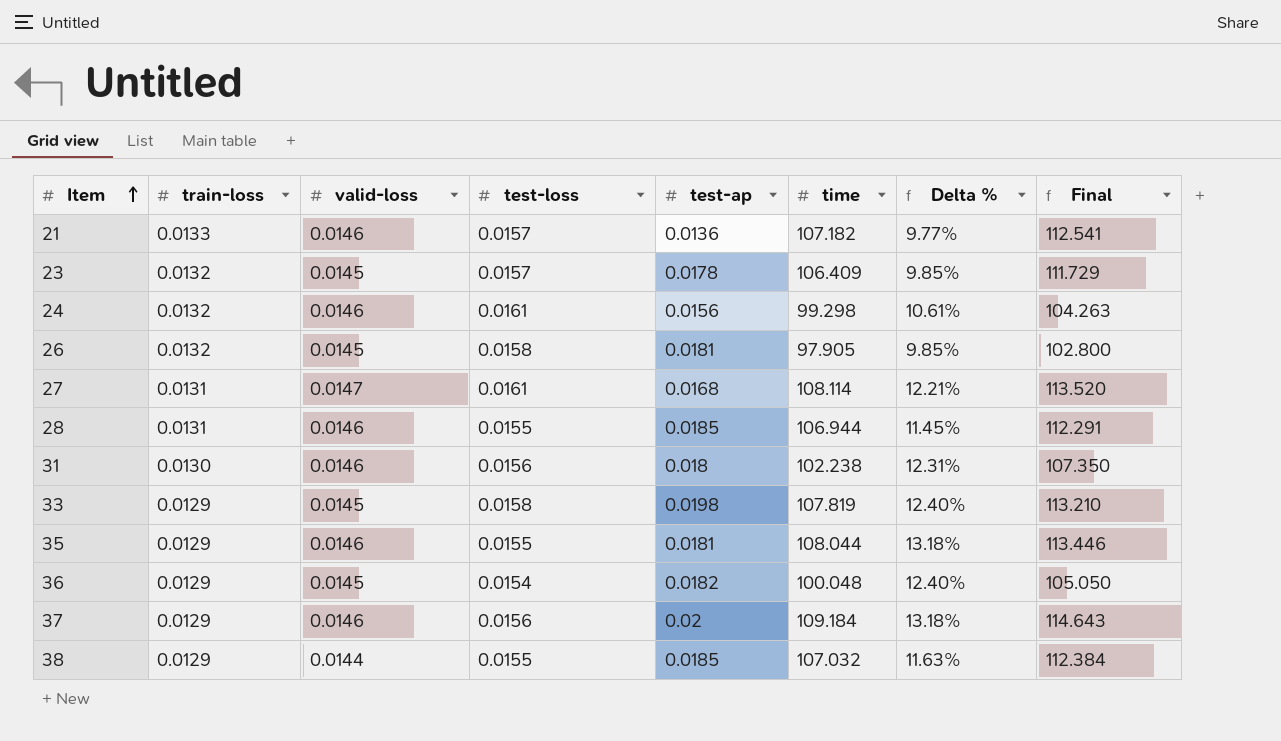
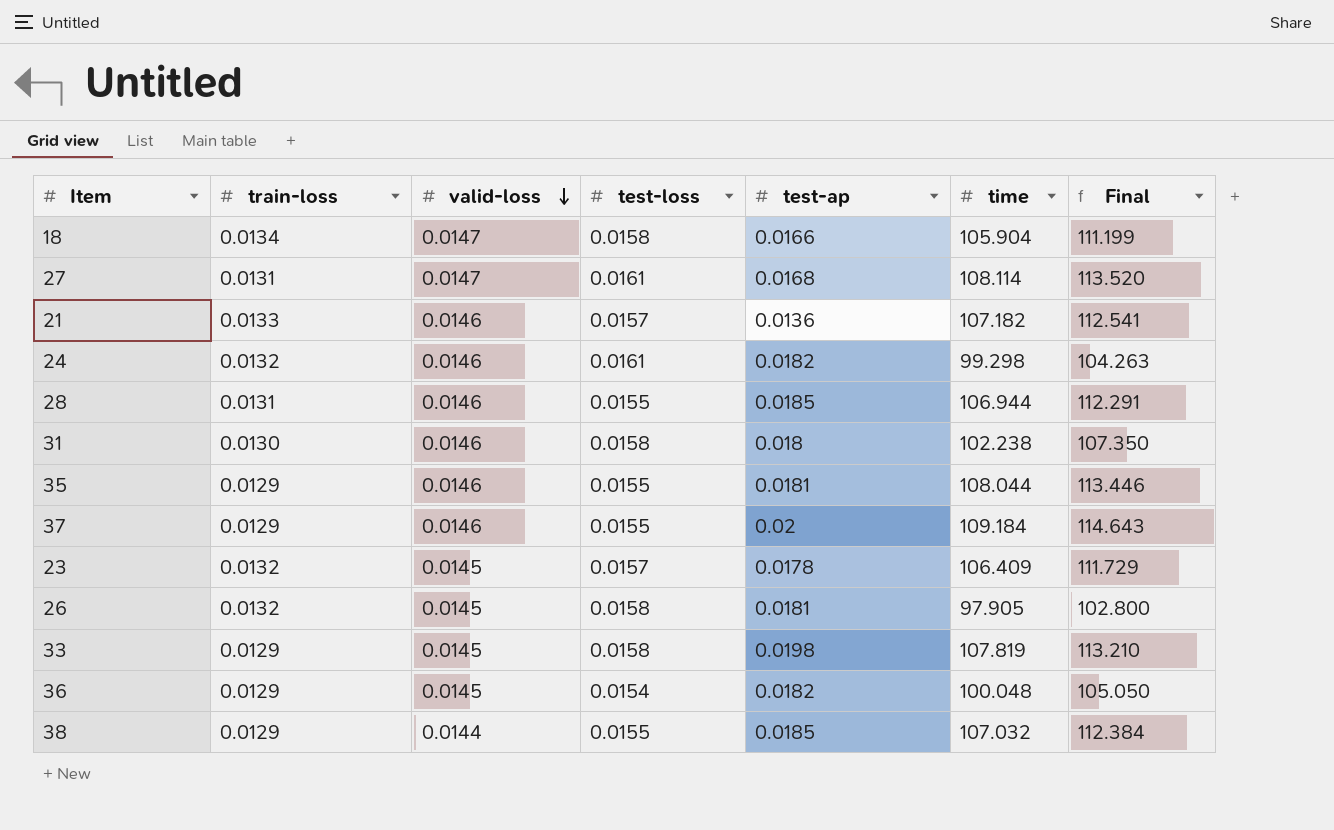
row order: Item ascending -> valid-loss descending
column Delta % | formula: ([valid-loss] - [train-loss]) / [train-loss] -> none
row 18: none -> 0.0134 | 0.0147 | 0.0158 | 0.0166 | 105.904 | 111.199
24 | test-ap: 0.0156 -> 0.0182
31 | test-loss: 0.0156 -> 0.0158
37 | test-loss: 0.0156 -> 0.0155

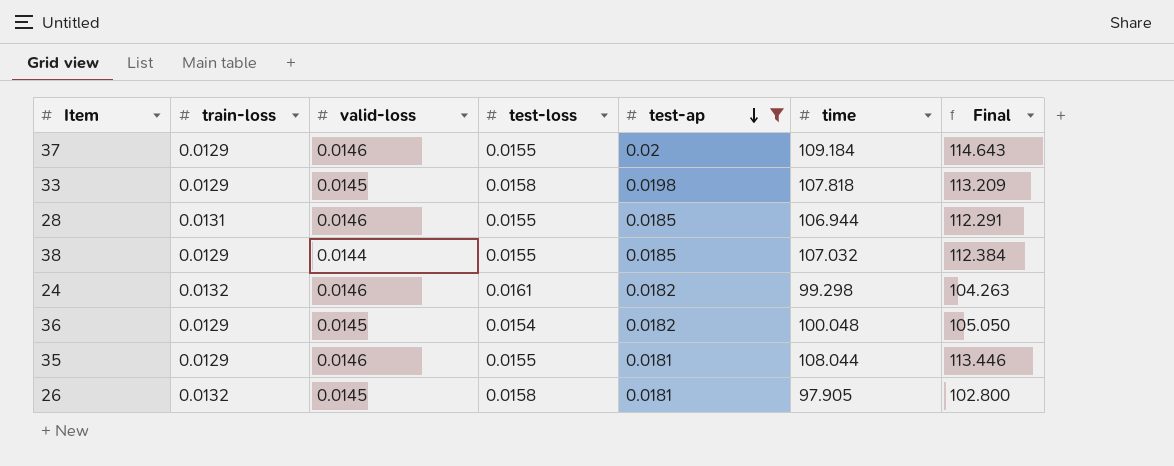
filter: none -> test-ap >= 0.0181
row order: valid-loss descending -> test-ap descending
33 | time: 107.819 -> 107.818
33 | Final: 113.210 -> 113.209

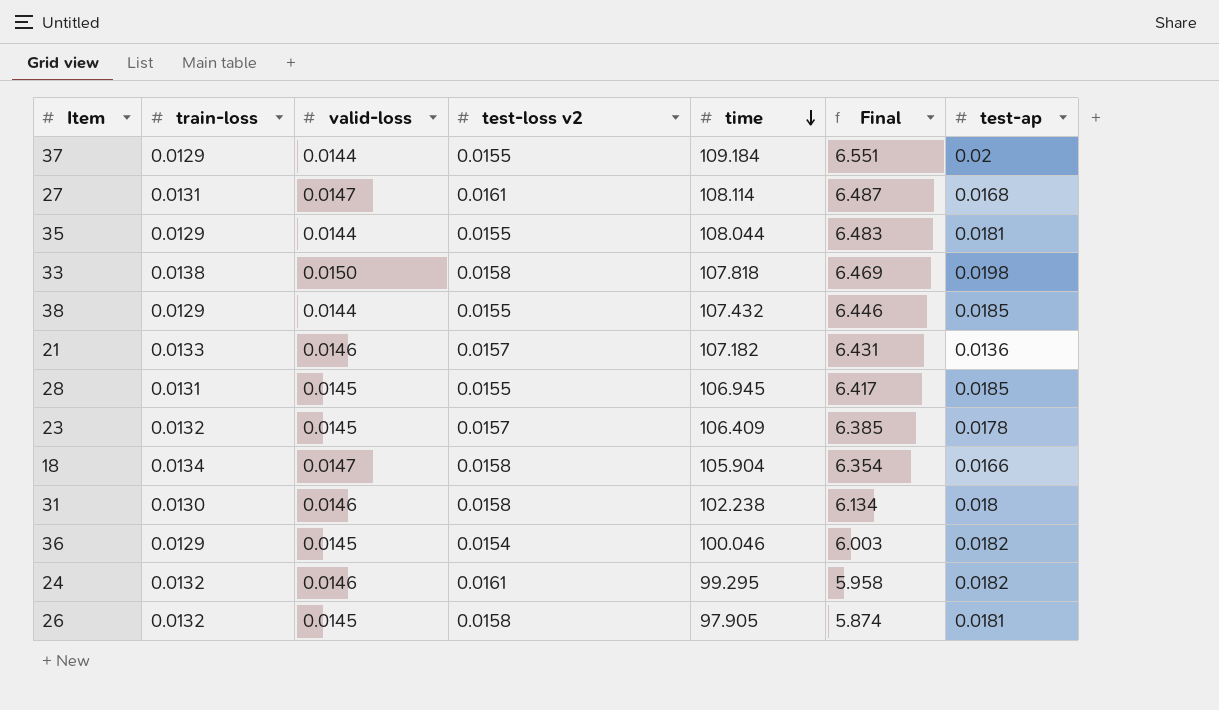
filter: test-ap >= 0.0181 -> none
row order: test-ap descending -> time descending
column name: test-loss -> test-loss v2
column Final | formula: [time] * 1.05 -> [time] * 0.06
column test-ap | position: 5 -> 7
37 | valid-loss: 0.0146 -> 0.0144
35 | valid-loss: 0.0146 -> 0.0144
33 | train-loss: 0.0129 -> 0.0138
33 | valid-loss: 0.0145 -> 0.0150
38 | time: 107.032 -> 107.432
28 | valid-loss: 0.0146 -> 0.0145
28 | time: 106.944 -> 106.945
36 | time: 100.048 -> 100.046
24 | time: 99.298 -> 99.295

